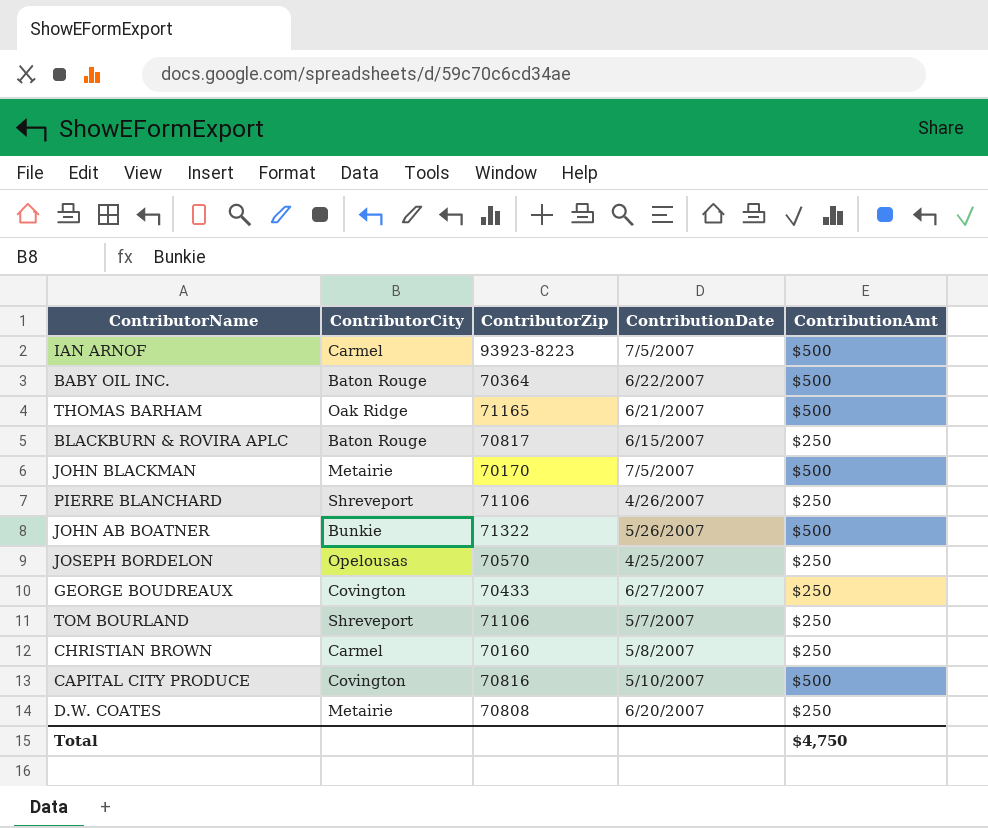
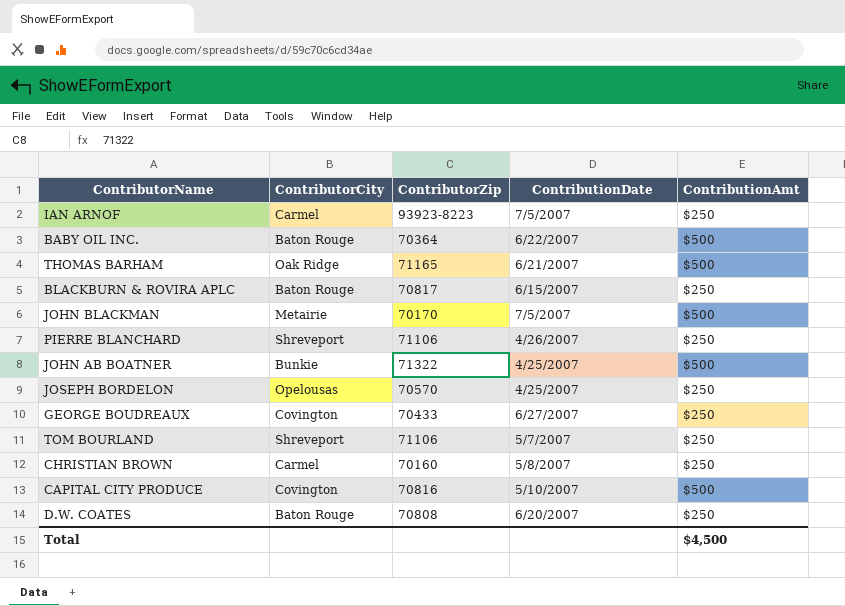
IAN ARNOF | ContributionAmt: $500 -> $250
JOHN AB BOATNER | ContributionDate: 5/26/2007 -> 4/25/2007
D.W. COATES | ContributorCity: Metairie -> Baton Rouge
Total | ContributionAmt: $4,750 -> $4,500

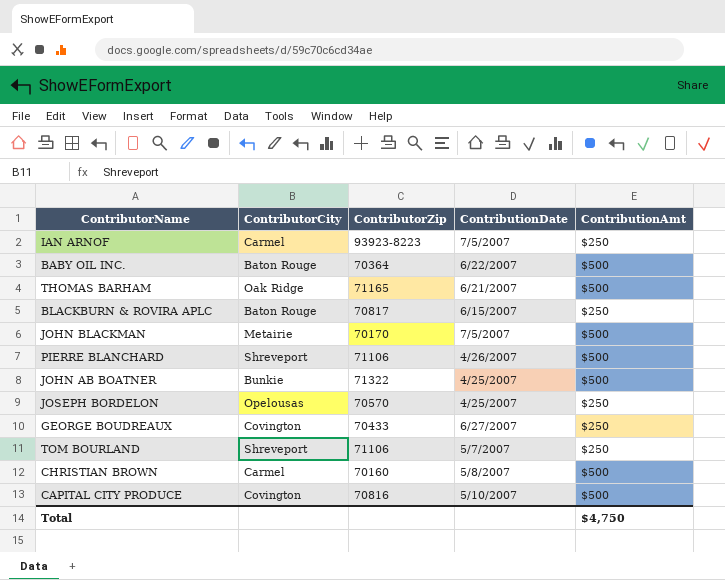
row D.W. COATES: Baton Rouge | 70808 | 6/20/2007 | $250 -> none
PIERRE BLANCHARD | ContributionAmt: $250 -> $500
CHRISTIAN BROWN | ContributionAmt: $250 -> $500
Total | ContributionAmt: $4,500 -> $4,750

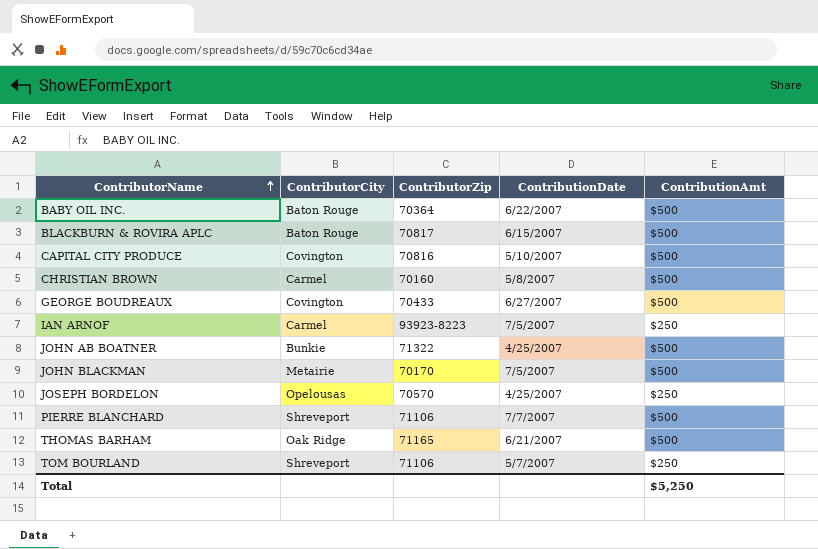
row order: none -> ContributorName ascending
BLACKBURN & ROVIRA APLC | ContributionAmt: $250 -> $500
GEORGE BOUDREAUX | ContributionAmt: $250 -> $500
PIERRE BLANCHARD | ContributionDate: 4/26/2007 -> 7/7/2007
Total | ContributionAmt: $4,750 -> $5,250

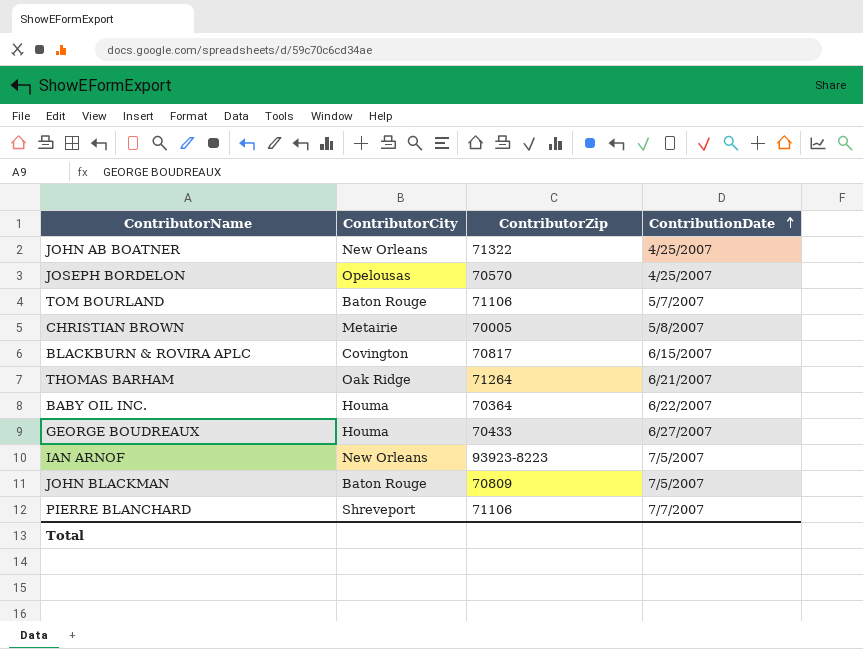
row order: ContributorName ascending -> ContributionDate ascending
column ContributionAmt | position: 5 -> none
row CAPITAL CITY PRODUCE: Covington | 70816 | 5/10/2007 | $500 -> none
JOHN AB BOATNER | ContributorCity: Bunkie -> New Orleans
TOM BOURLAND | ContributorCity: Shreveport -> Baton Rouge
CHRISTIAN BROWN | ContributorCity: Carmel -> Metairie
CHRISTIAN BROWN | ContributorZip: 70160 -> 70005
BLACKBURN & ROVIRA APLC | ContributorCity: Baton Rouge -> Covington
THOMAS BARHAM | ContributorZip: 71165 -> 71264
BABY OIL INC. | ContributorCity: Baton Rouge -> Houma
GEORGE BOUDREAUX | ContributorCity: Covington -> Houma
IAN ARNOF | ContributorCity: Carmel -> New Orleans
JOHN BLACKMAN | ContributorCity: Metairie -> Baton Rouge
JOHN BLACKMAN | ContributorZip: 70170 -> 70809

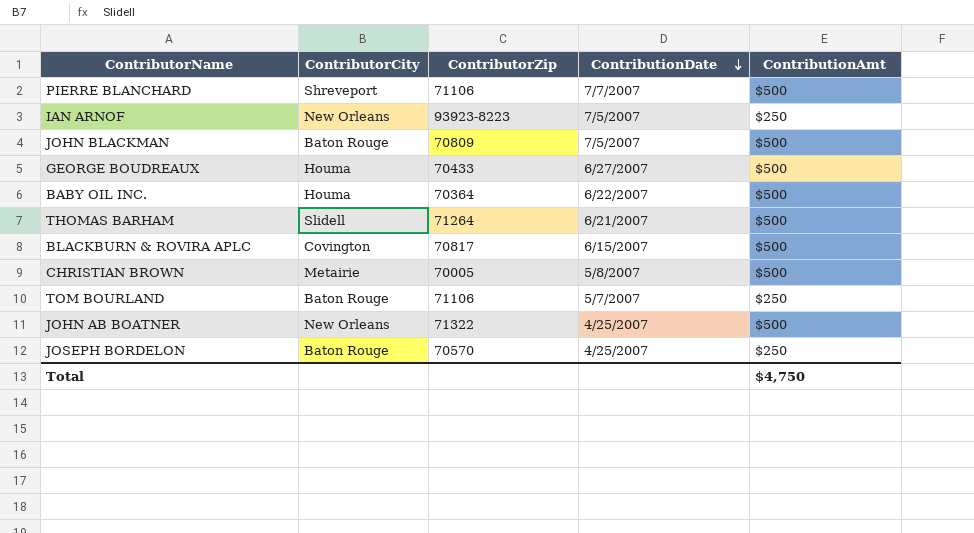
row order: ContributionDate ascending -> ContributionDate descending
column ContributionAmt | position: none -> 5
THOMAS BARHAM | ContributorCity: Oak Ridge -> Slidell
JOSEPH BORDELON | ContributorCity: Opelousas -> Baton Rouge

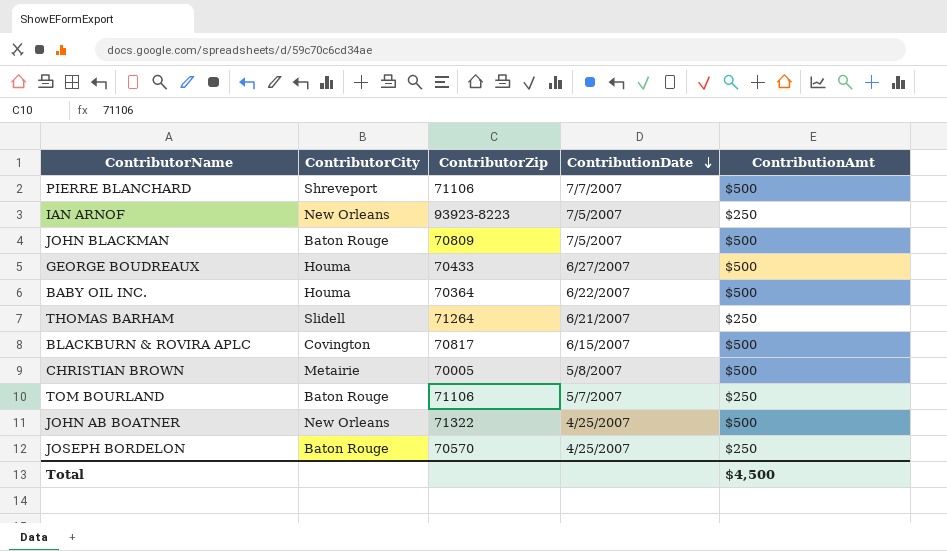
THOMAS BARHAM | ContributionAmt: $500 -> $250
Total | ContributionAmt: $4,750 -> $4,500

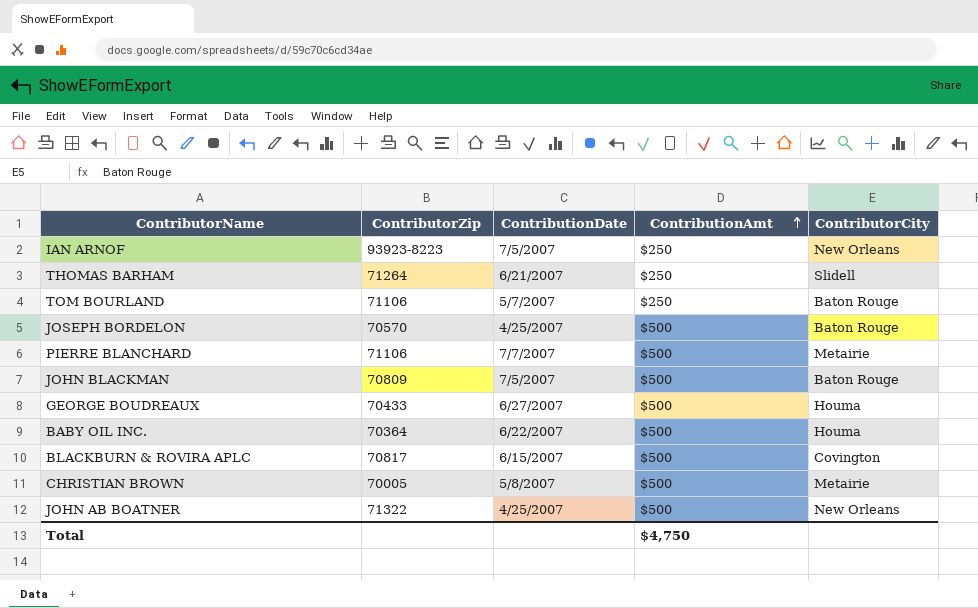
row order: ContributionDate descending -> ContributionAmt ascending
column ContributorCity | position: 2 -> 5
JOSEPH BORDELON | ContributionAmt: $250 -> $500
PIERRE BLANCHARD | ContributorCity: Shreveport -> Metairie
Total | ContributionAmt: $4,500 -> $4,750

